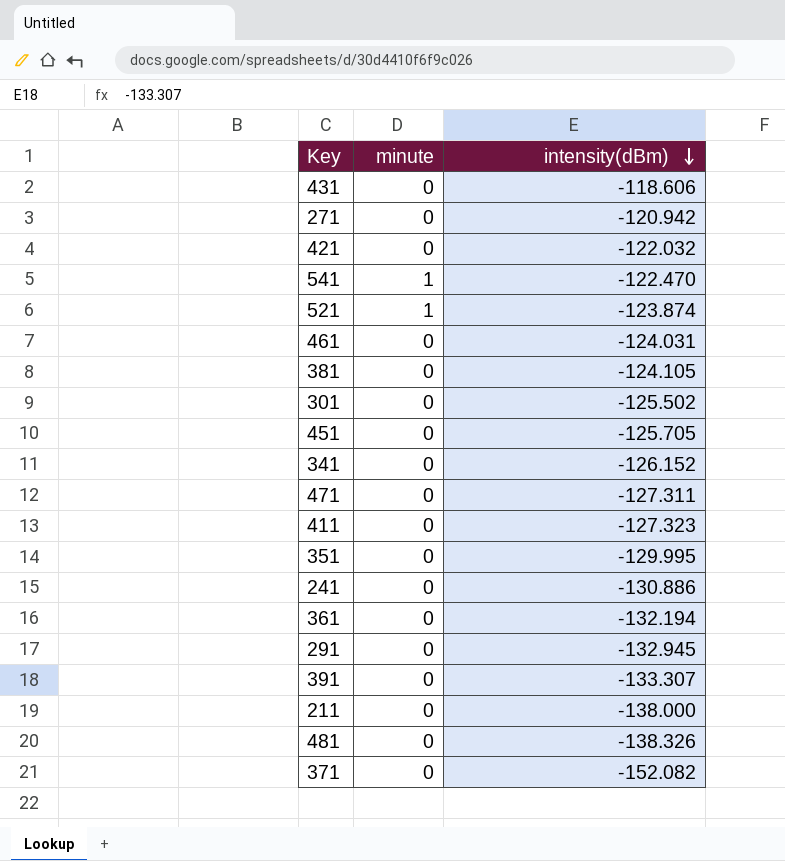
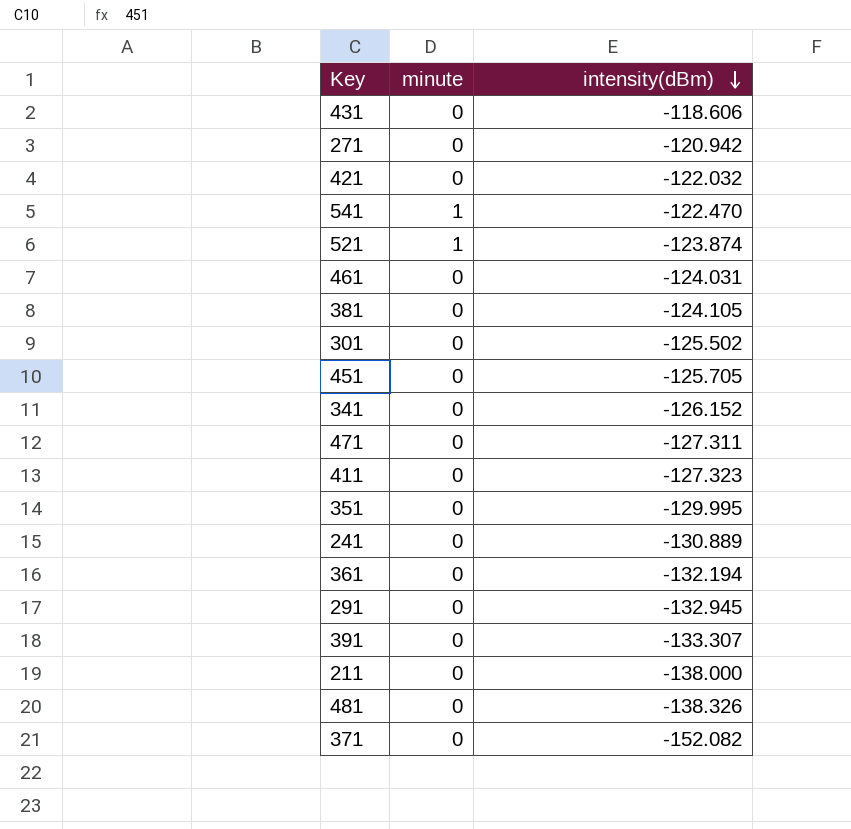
241 | intensity(dBm): -130.886 -> -130.889

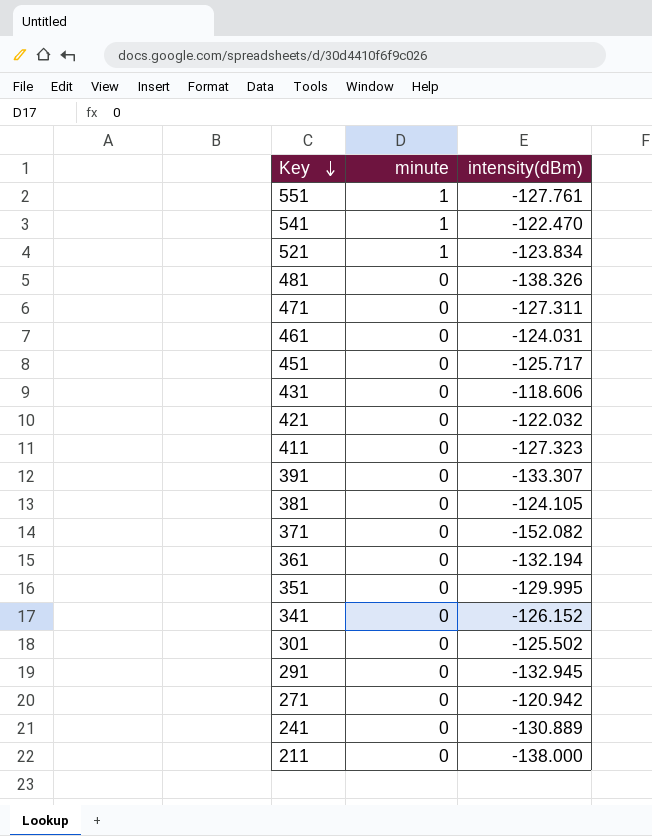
row order: intensity(dBm) descending -> Key descending
row 551: none -> 1 | -127.761
521 | intensity(dBm): -123.874 -> -123.834
451 | intensity(dBm): -125.705 -> -125.717

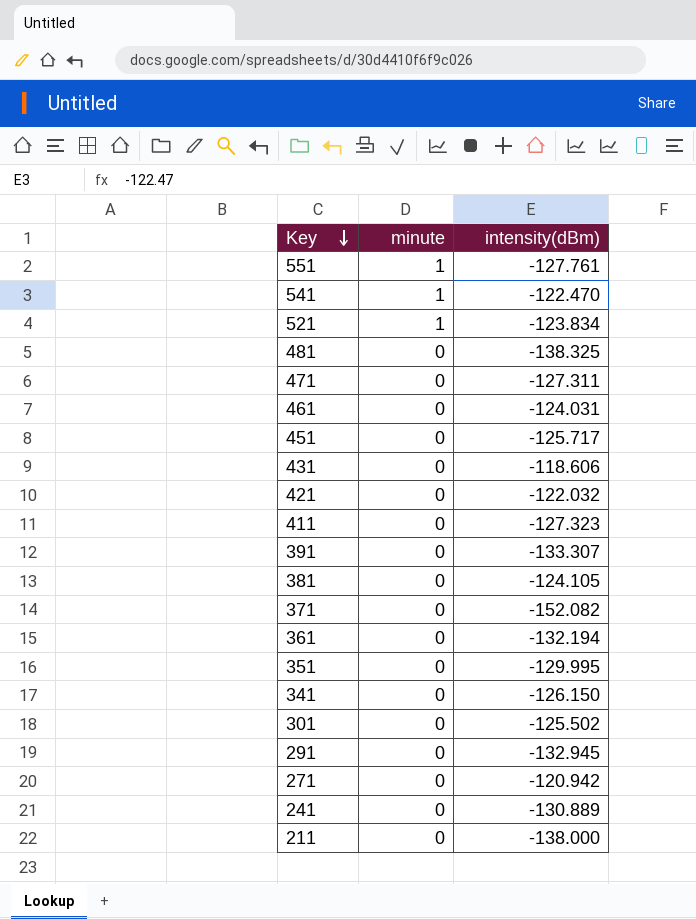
481 | intensity(dBm): -138.326 -> -138.325
341 | intensity(dBm): -126.152 -> -126.150

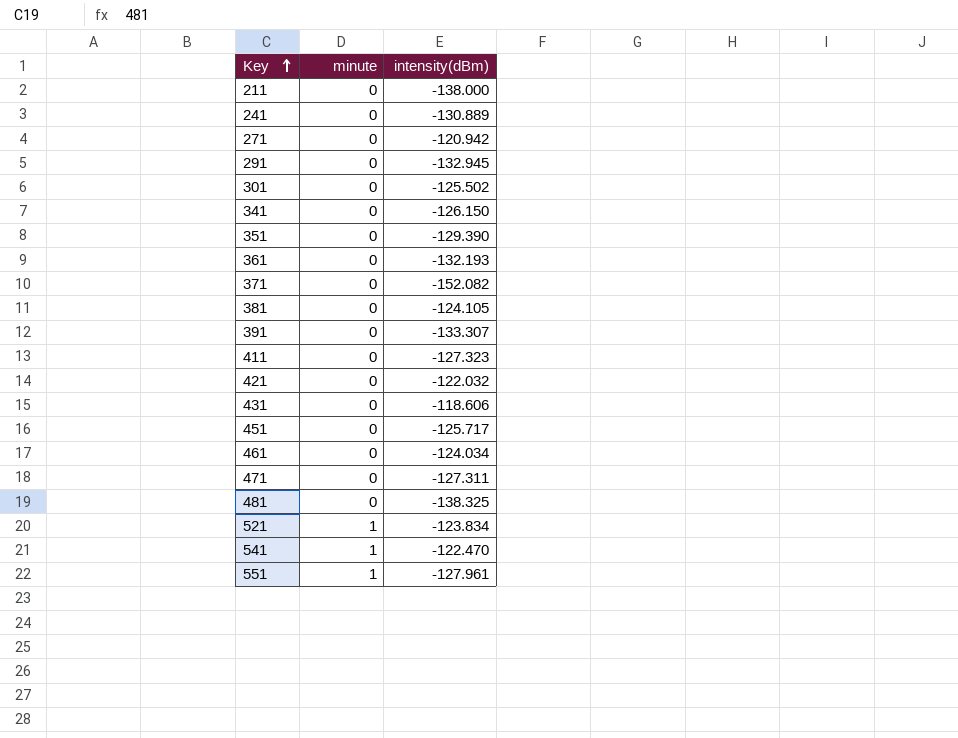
row order: Key descending -> Key ascending
351 | intensity(dBm): -129.995 -> -129.390
361 | intensity(dBm): -132.194 -> -132.193
461 | intensity(dBm): -124.031 -> -124.034
551 | intensity(dBm): -127.761 -> -127.961

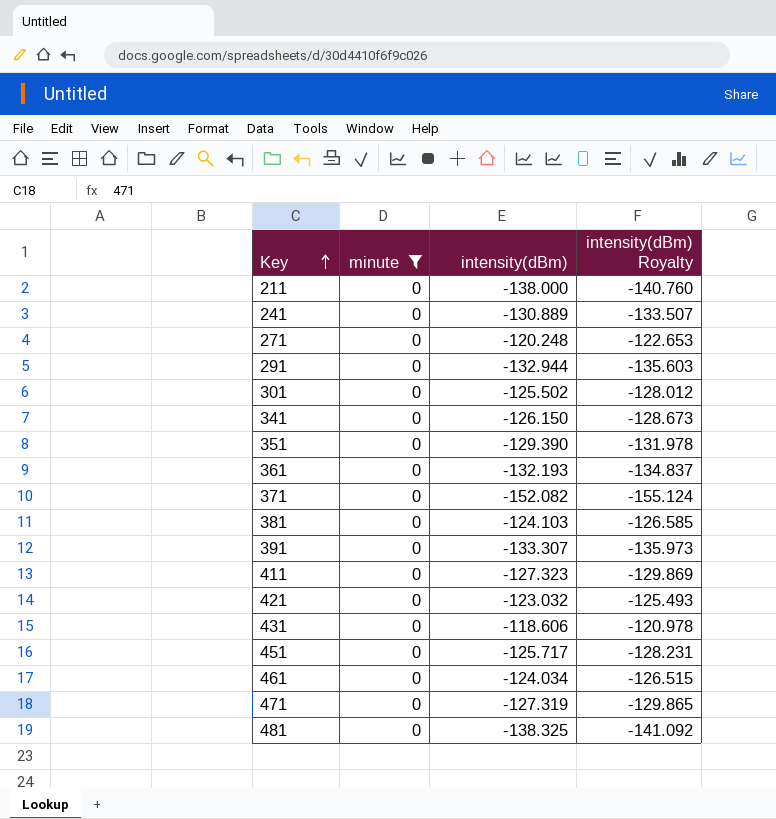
filter: none -> minute = 0
column intensity(dBm) Royalty | formula: none -> [intensity(dBm)] * 1.02
271 | intensity(dBm): -120.942 -> -120.248
291 | intensity(dBm): -132.945 -> -132.944
381 | intensity(dBm): -124.105 -> -124.103
421 | intensity(dBm): -122.032 -> -123.032
471 | intensity(dBm): -127.311 -> -127.319

